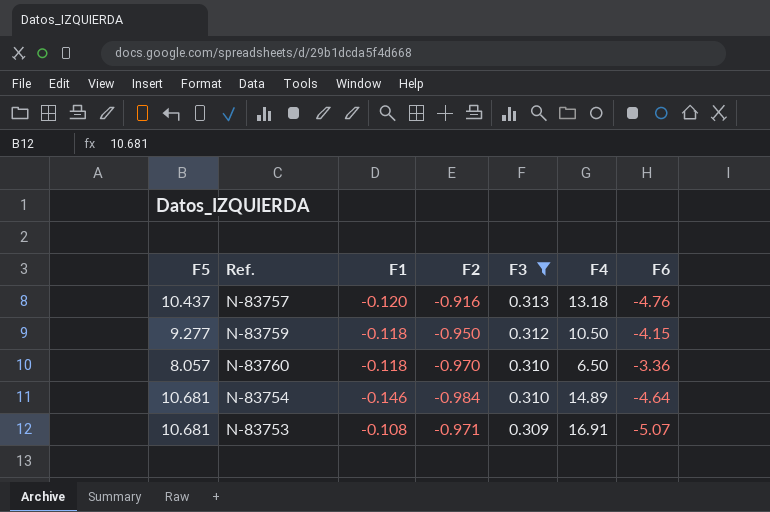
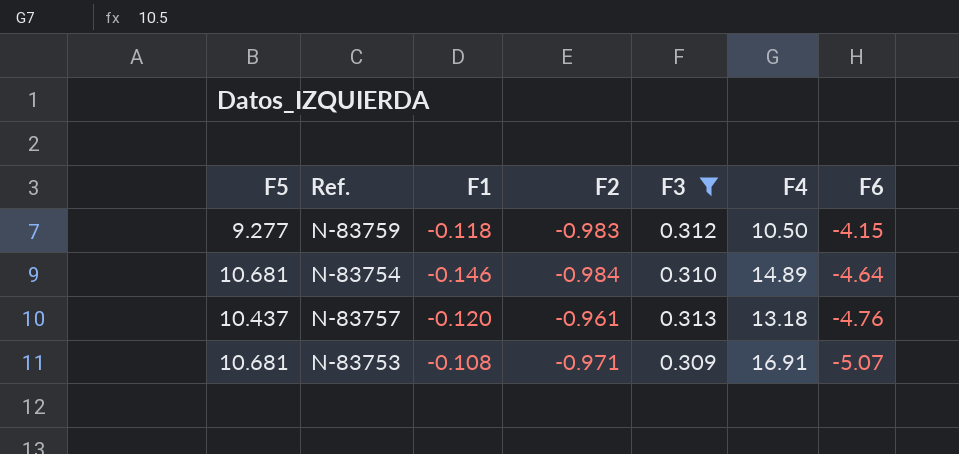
row order: F3 descending -> F6 descending
row N-83760: 8.057 | -0.118 | -0.970 | 0.310 | 6.50 | -3.36 -> none
N-83759 | F2: -0.950 -> -0.983
N-83757 | F2: -0.916 -> -0.961

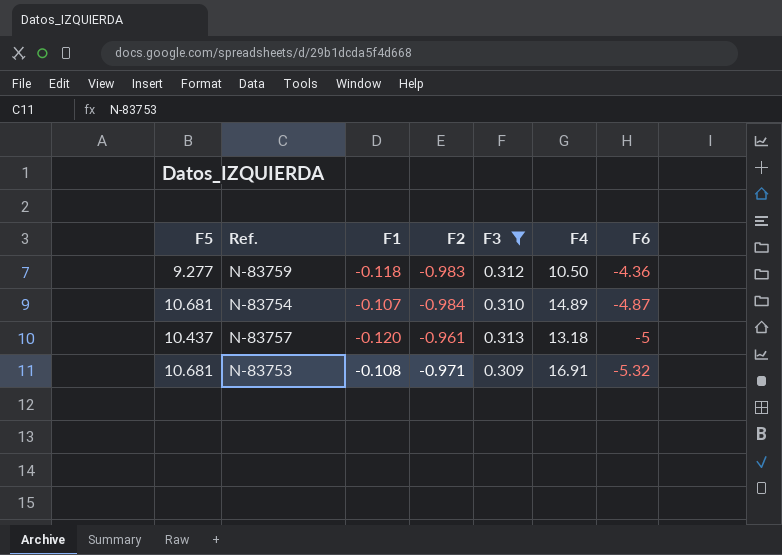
N-83759 | F6: -4.15 -> -4.36
N-83754 | F1: -0.146 -> -0.107
N-83754 | F6: -4.64 -> -4.87
N-83757 | F6: -4.76 -> -5
N-83753 | F6: -5.07 -> -5.32

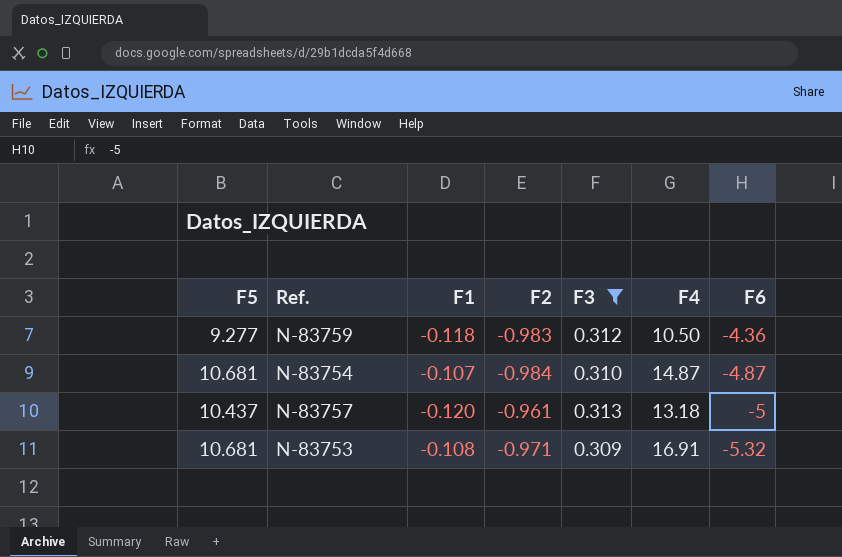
N-83754 | F4: 14.89 -> 14.87

